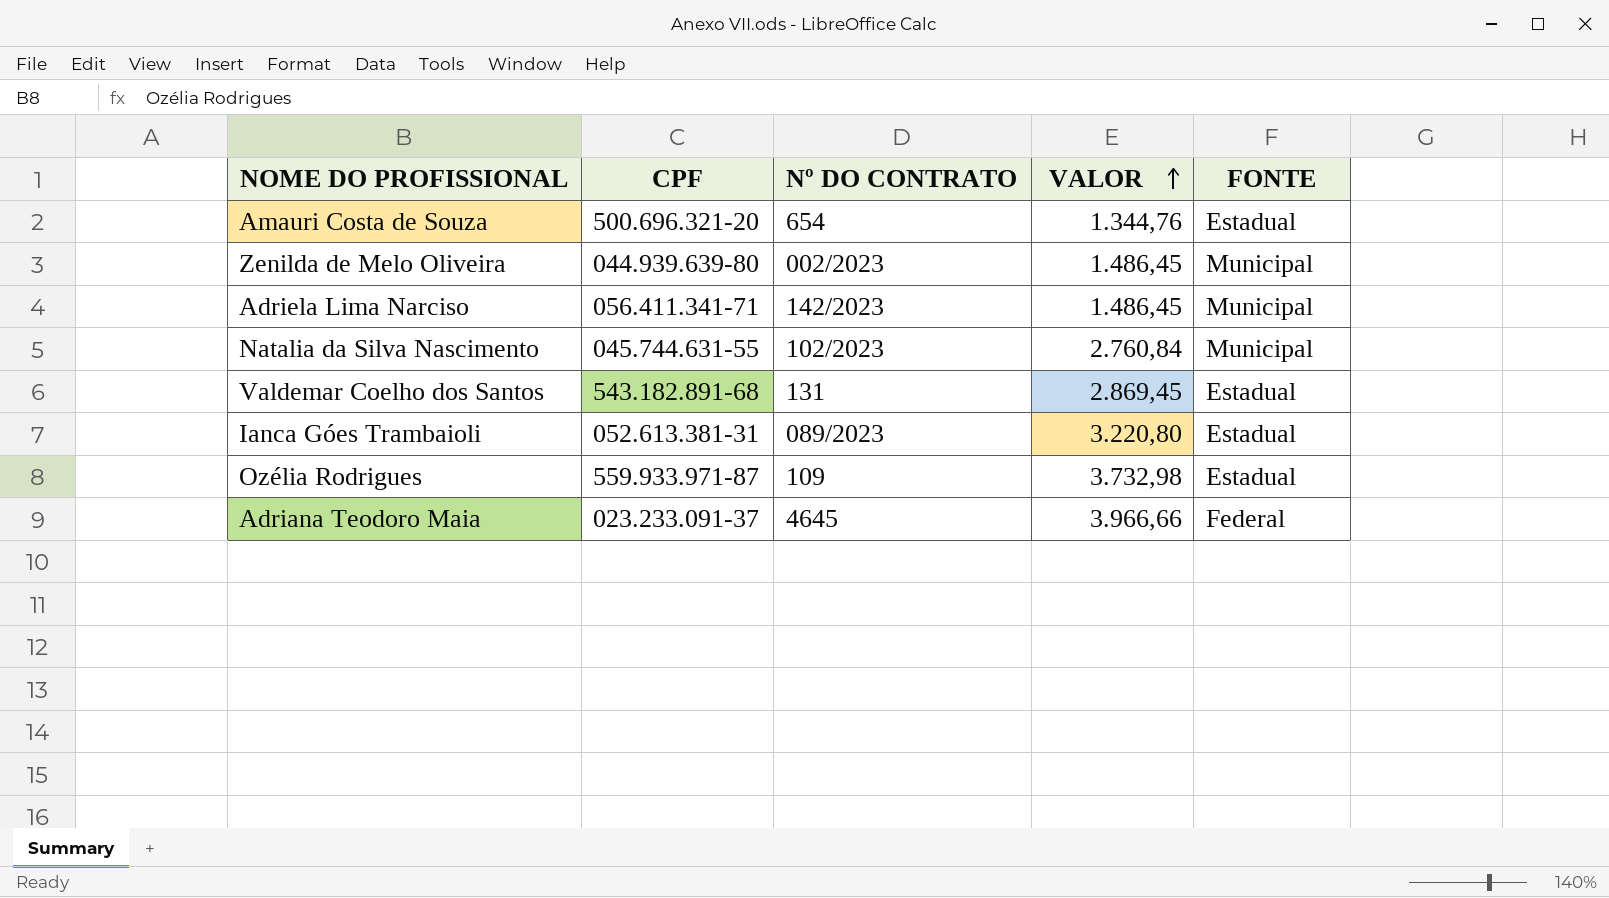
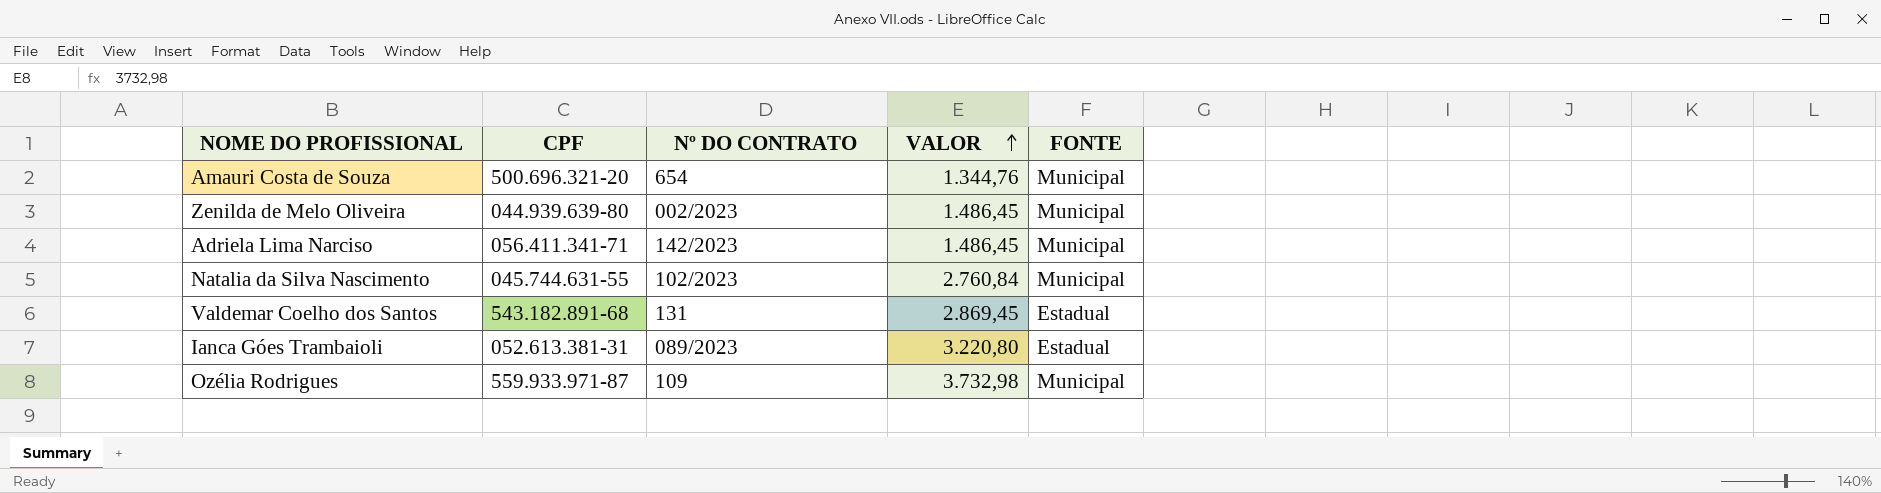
row Adriana Teodoro Maia: 023.233.091-37 | 4645 | 3.966,66 | Federal -> none
Amauri Costa de Souza | FONTE: Estadual -> Municipal
Ozélia Rodrigues | FONTE: Estadual -> Municipal

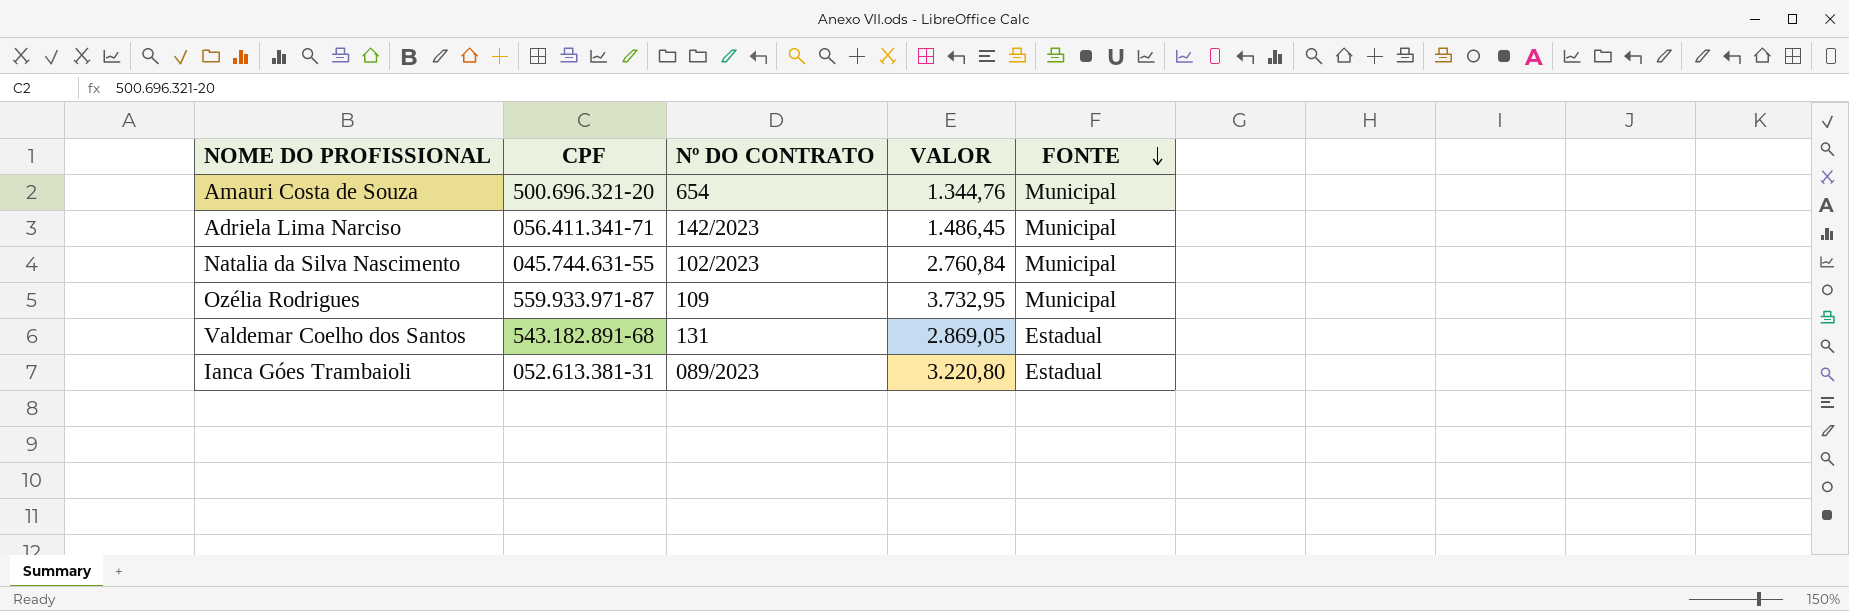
row order: VALOR ascending -> FONTE descending
row Zenilda de Melo Oliveira: 044.939.639-80 | 002/2023 | 1.486,45 | Municipal -> none
Ozélia Rodrigues | VALOR: 3.732,98 -> 3.732,95
Valdemar Coelho dos Santos | VALOR: 2.869,45 -> 2.869,05

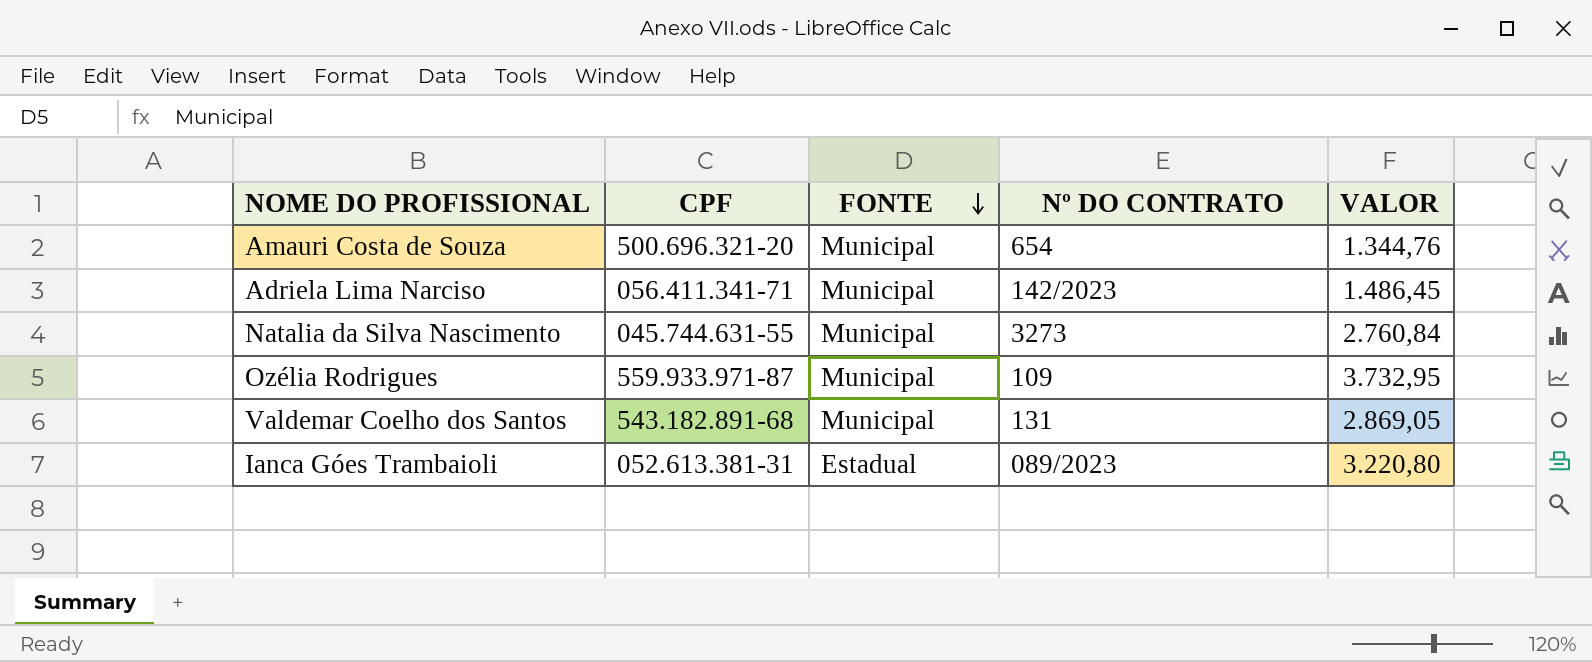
column FONTE | position: 5 -> 3
Natalia da Silva Nascimento | Nº DO CONTRATO: 102/2023 -> 3273
Valdemar Coelho dos Santos | FONTE: Estadual -> Municipal

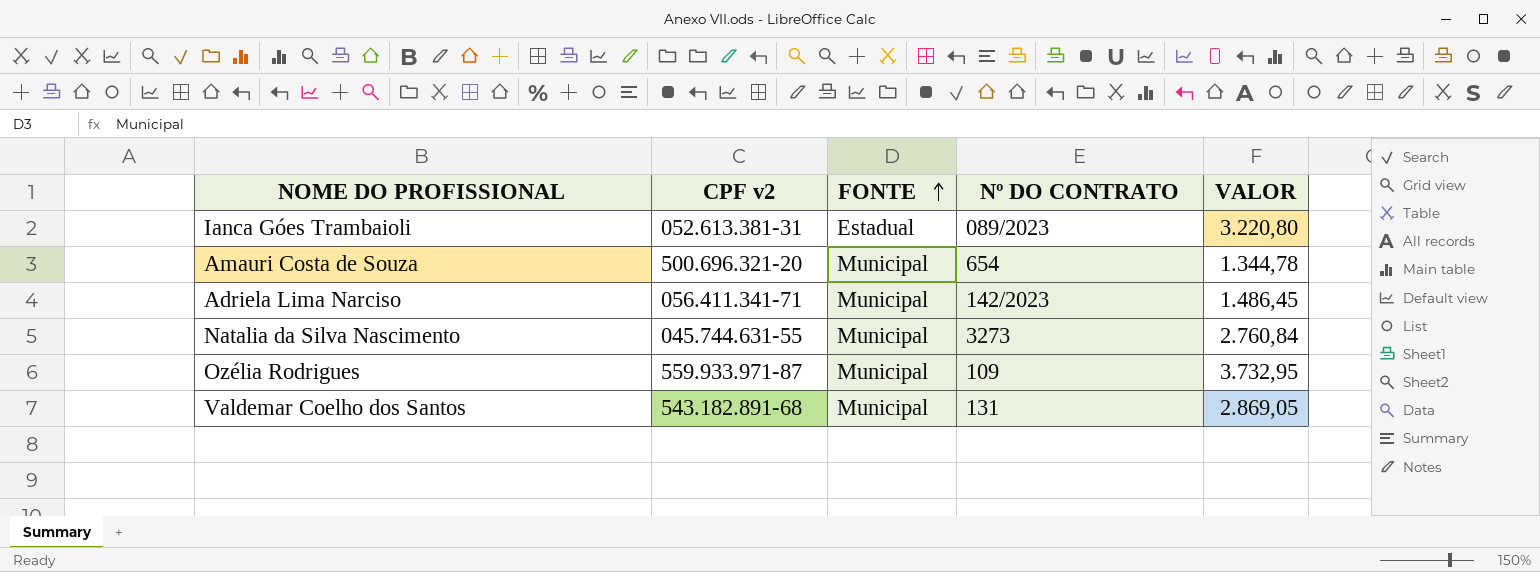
row order: FONTE descending -> FONTE ascending
column name: CPF -> CPF v2
Amauri Costa de Souza | VALOR: 1.344,76 -> 1.344,78

